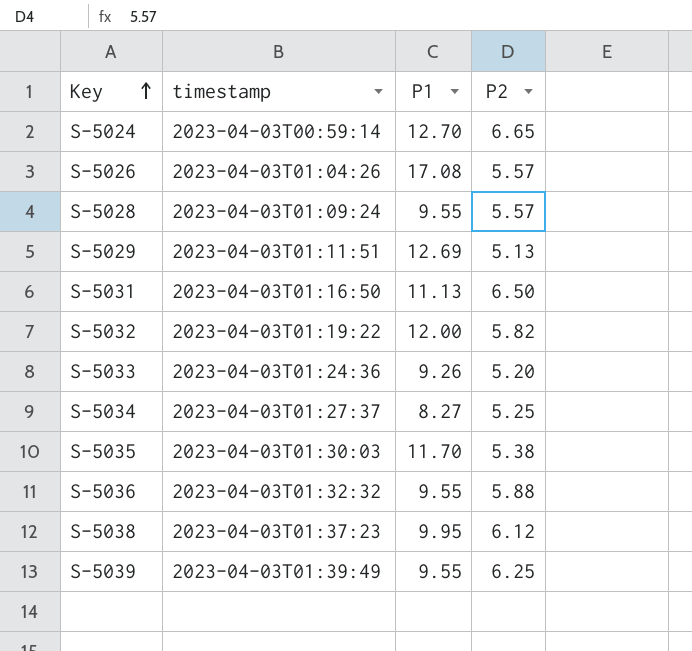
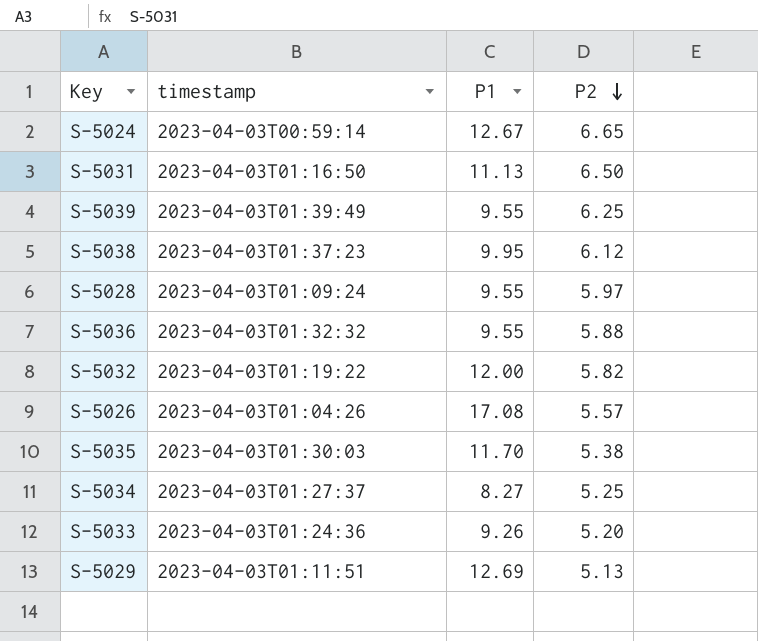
row order: Key ascending -> P2 descending
S-5024 | P1: 12.70 -> 12.67
S-5028 | P2: 5.57 -> 5.97

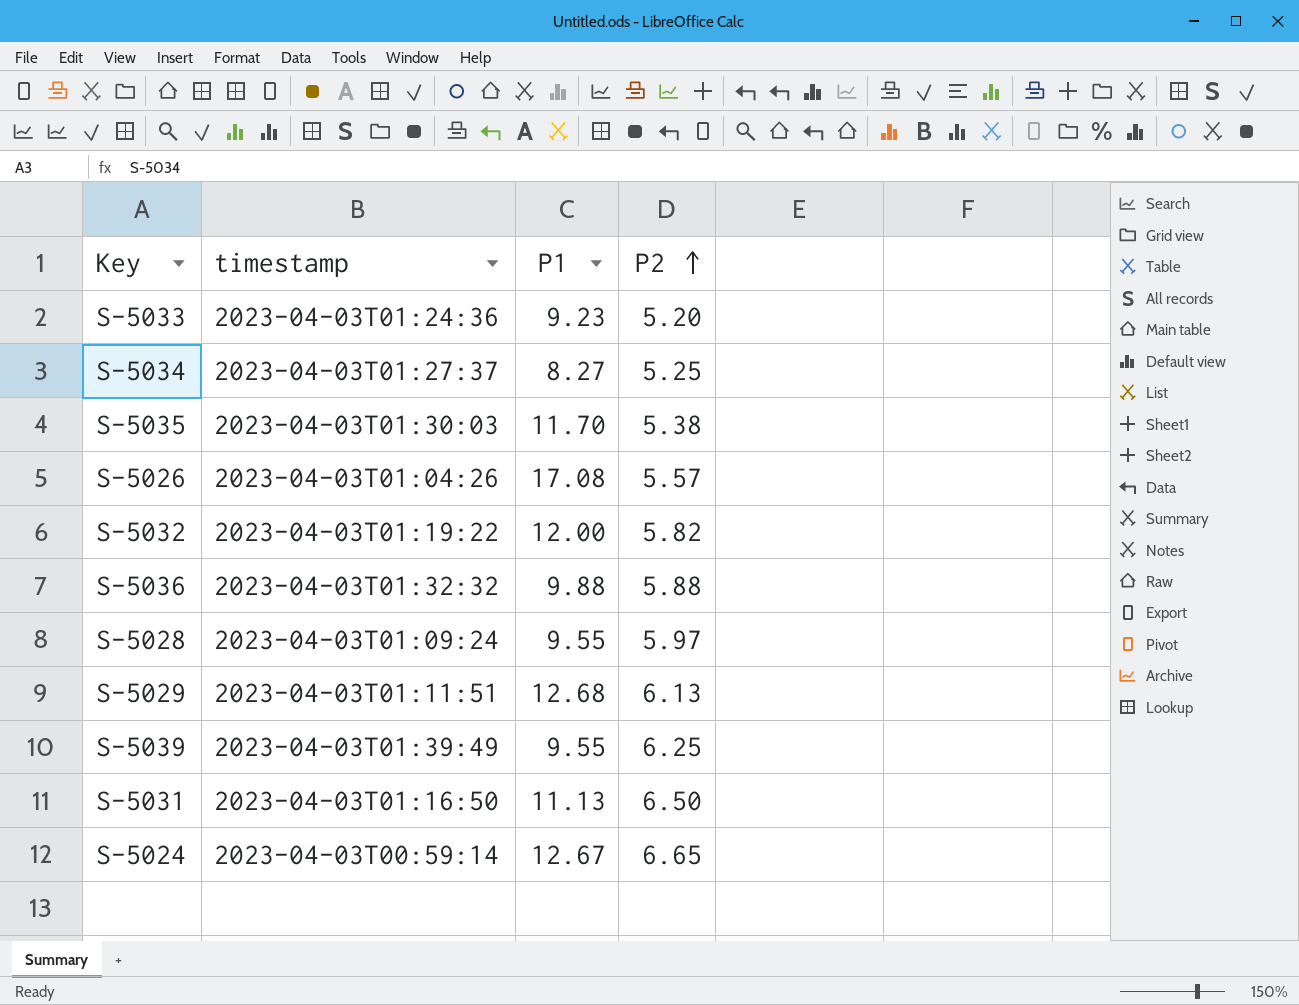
row order: P2 descending -> P2 ascending
row S-5038: 2023-04-03T01:37:23 | 9.95 | 6.12 -> none
S-5033 | P1: 9.26 -> 9.23
S-5036 | P1: 9.55 -> 9.88
S-5029 | P1: 12.69 -> 12.68
S-5029 | P2: 5.13 -> 6.13

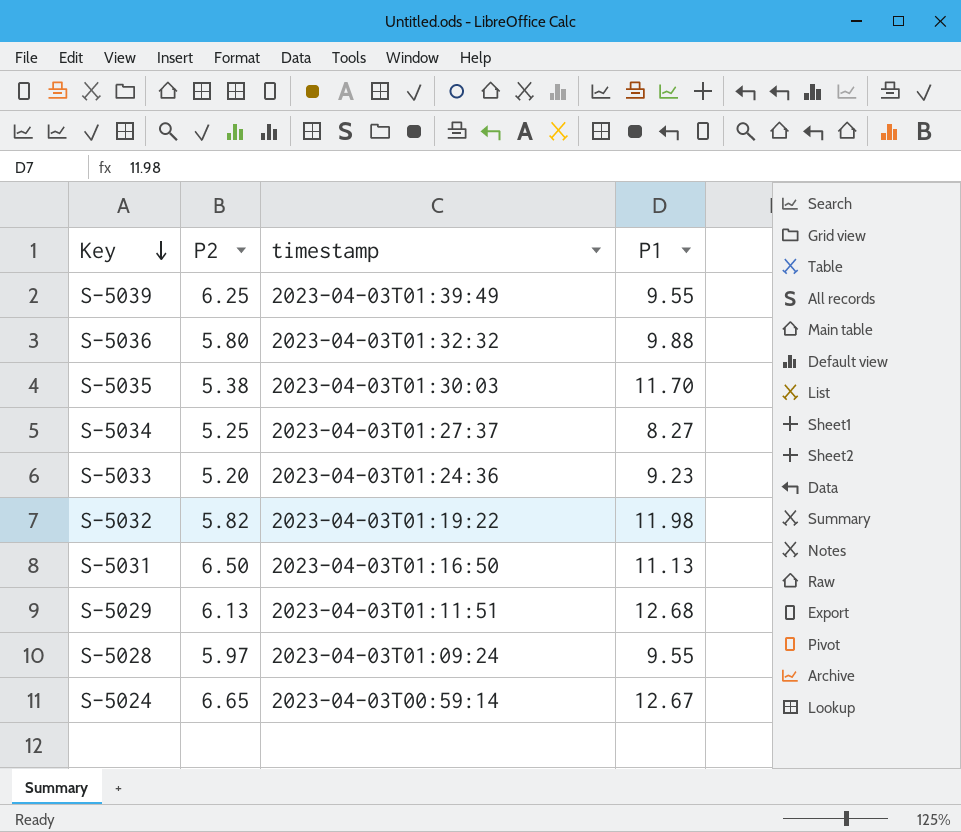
row order: P2 ascending -> Key descending
column P2 | position: 4 -> 2
row S-5026: 2023-04-03T01:04:26 | 17.08 | 5.57 -> none
S-5036 | P2: 5.88 -> 5.80
S-5032 | P1: 12.00 -> 11.98

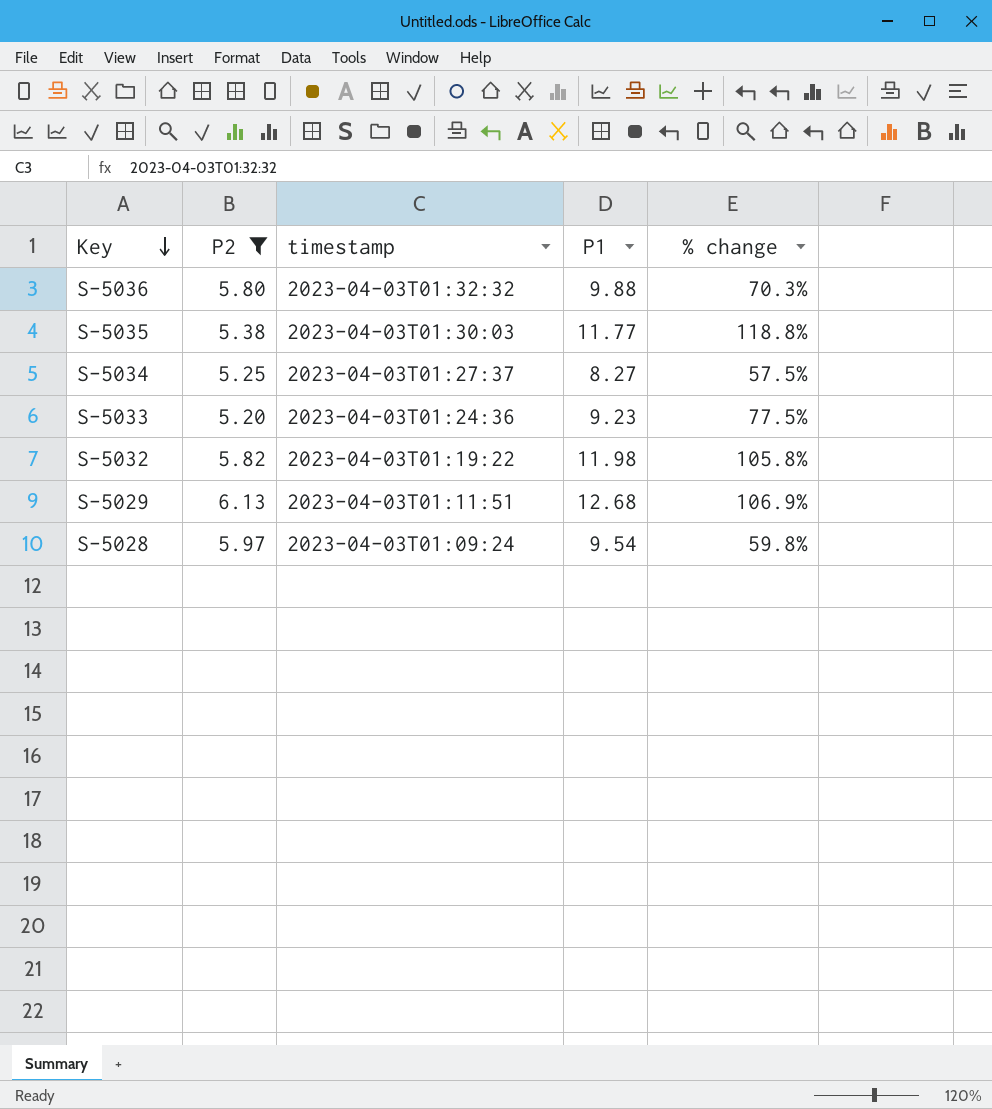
filter: none -> P2 <= 6.13
column % change | formula: none -> ([P1] - [P2]) / [P2]
S-5035 | P1: 11.70 -> 11.77
S-5028 | P1: 9.55 -> 9.54

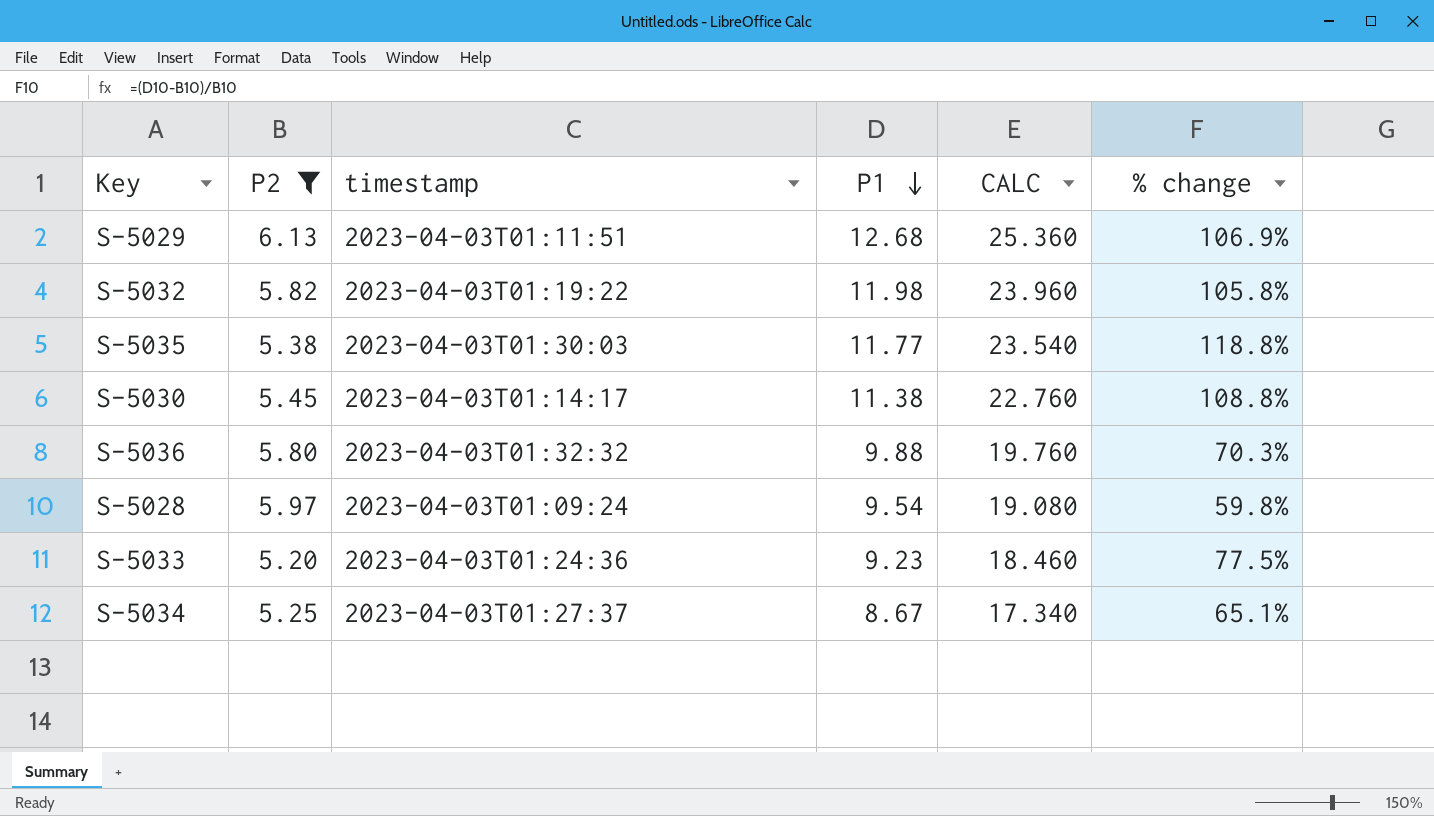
row order: Key descending -> P1 descending
column CALC | formula: none -> [P1] * 2
row S-5030: none -> 5.45 | 2023-04-03T01:14:17 | 11.38 | 22.760 | 108.8%
S-5034 | P1: 8.27 -> 8.67
S-5034 | % change: 57.5% -> 65.1%

